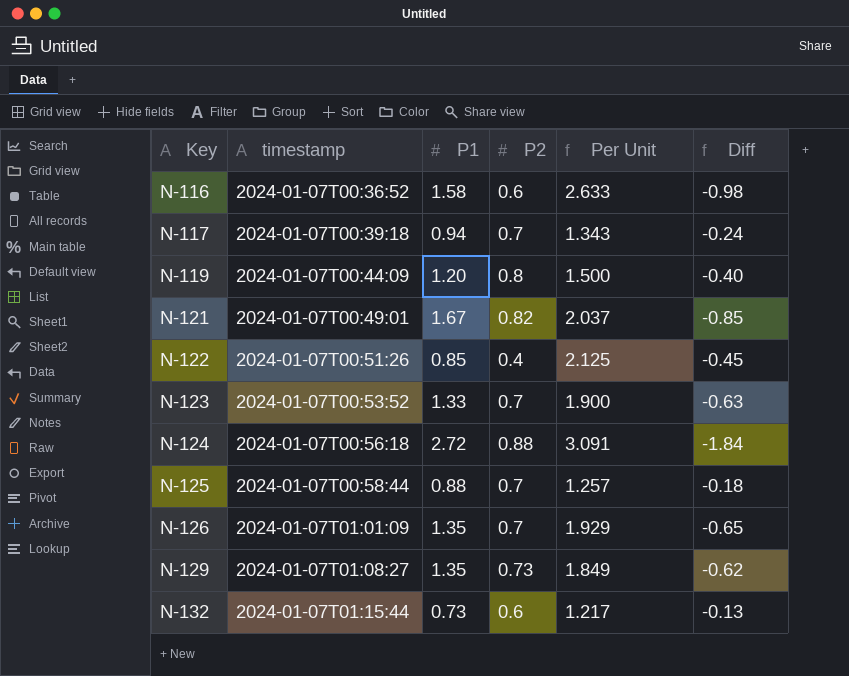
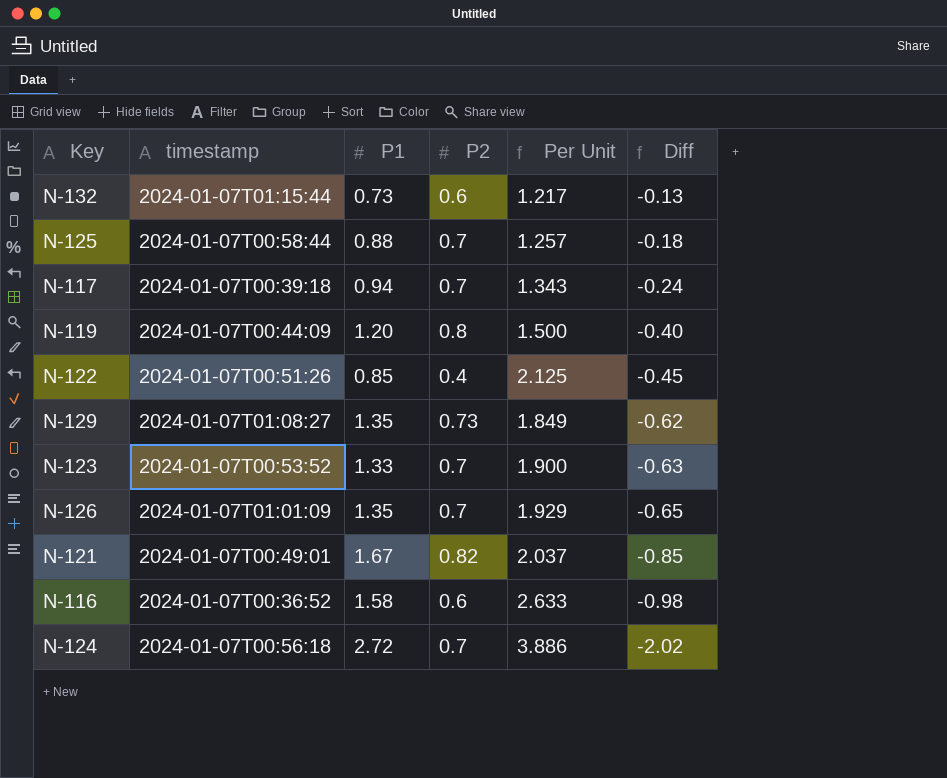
row order: Key ascending -> Diff descending
N-124 | P2: 0.88 -> 0.7
N-124 | Per Unit: 3.091 -> 3.886
N-124 | Diff: -1.84 -> -2.02

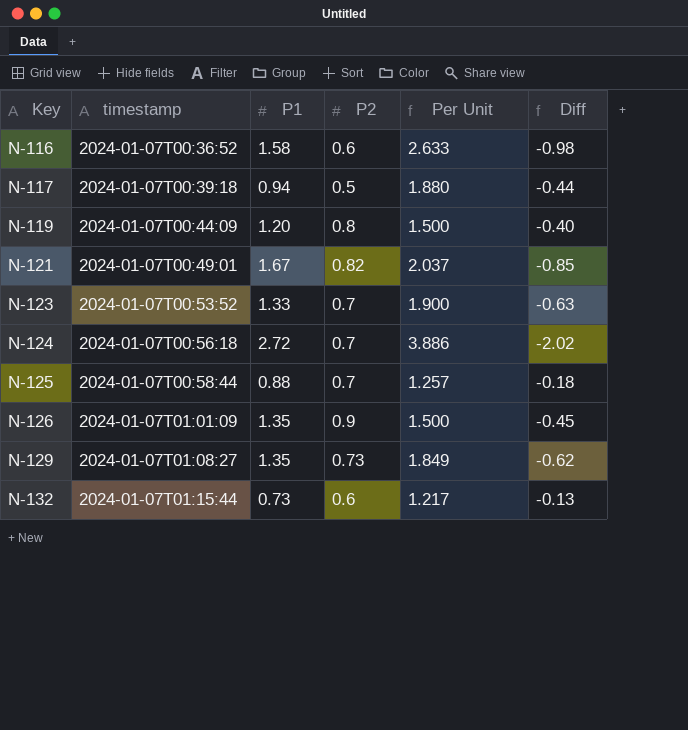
row order: Diff descending -> Key ascending
row N-122: 2024-01-07T00:51:26 | 0.85 | 0.4 | 2.125 | -0.45 -> none
N-117 | P2: 0.7 -> 0.5
N-117 | Per Unit: 1.343 -> 1.880
N-117 | Diff: -0.24 -> -0.44
N-126 | P2: 0.7 -> 0.9
N-126 | Per Unit: 1.929 -> 1.500
N-126 | Diff: -0.65 -> -0.45

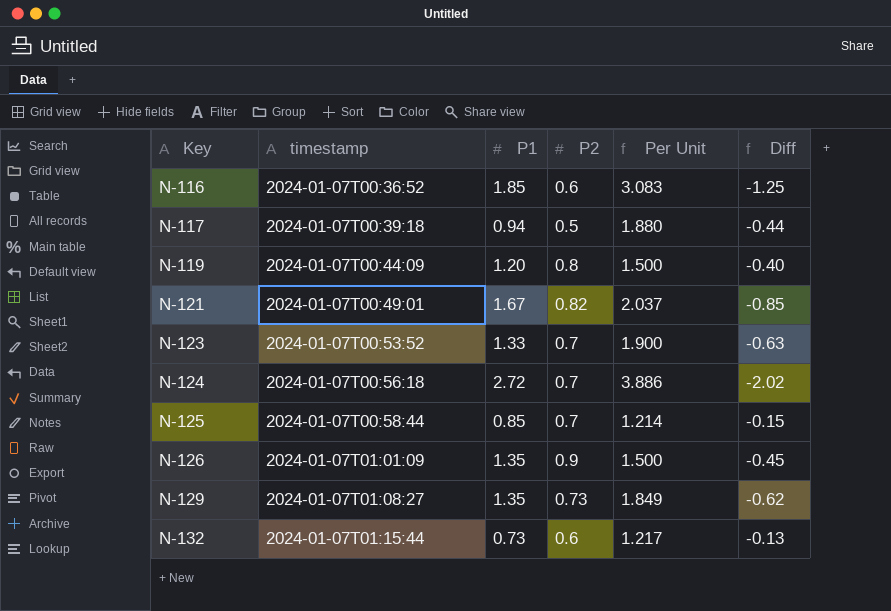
N-116 | P1: 1.58 -> 1.85
N-116 | Per Unit: 2.633 -> 3.083
N-116 | Diff: -0.98 -> -1.25
N-125 | P1: 0.88 -> 0.85
N-125 | Per Unit: 1.257 -> 1.214
N-125 | Diff: -0.18 -> -0.15

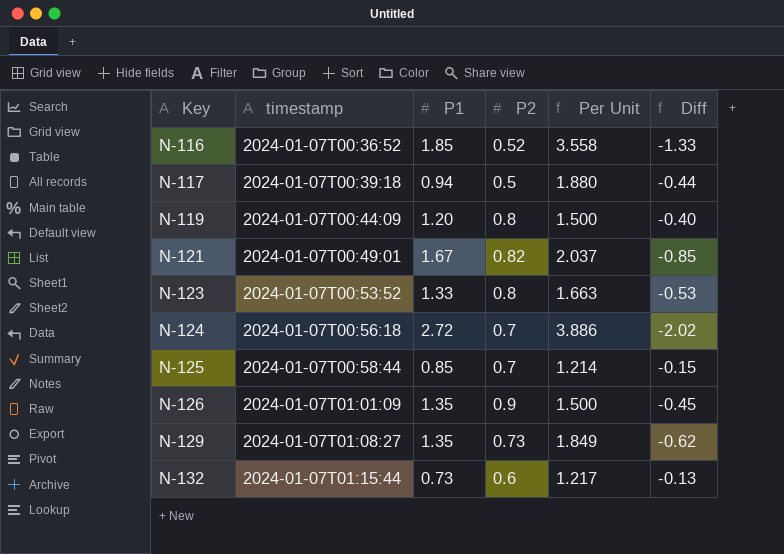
N-116 | P2: 0.6 -> 0.52
N-116 | Per Unit: 3.083 -> 3.558
N-116 | Diff: -1.25 -> -1.33
N-123 | P2: 0.7 -> 0.8
N-123 | Per Unit: 1.900 -> 1.663
N-123 | Diff: -0.63 -> -0.53

